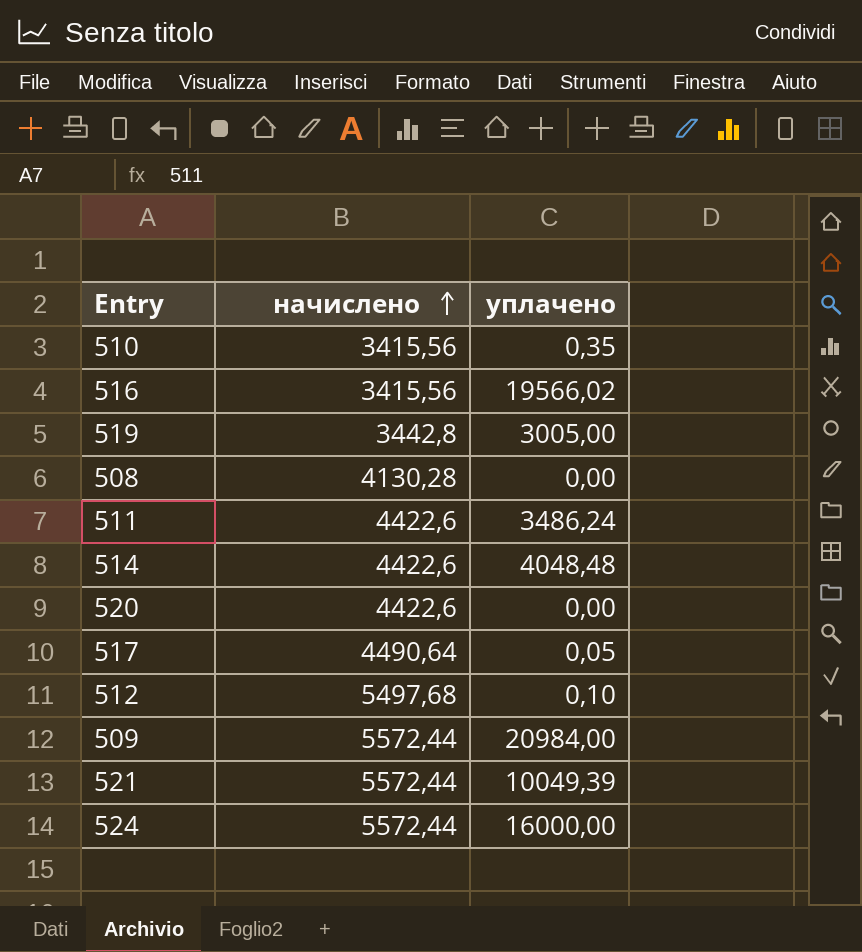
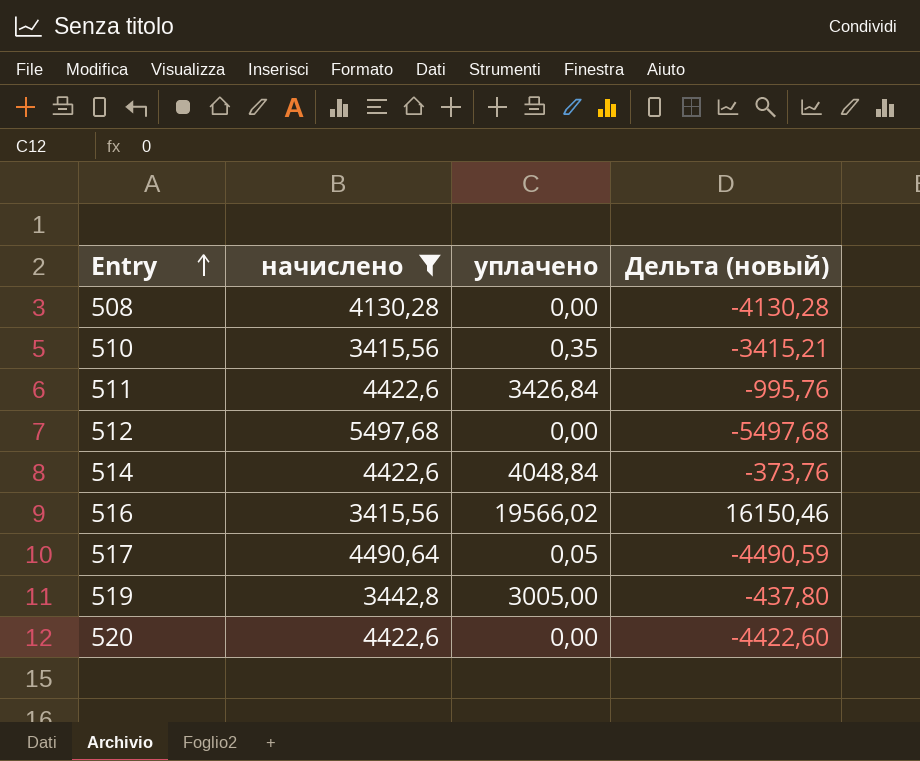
filter: none -> начислено != 5572,44
row order: начислено ascending -> Entry ascending
column Дельта (новый) | formula: none -> [уплачено] - [начислено]
511 | уплачено: 3486,24 -> 3426,84
512 | уплачено: 0,10 -> 0,00
514 | уплачено: 4048,48 -> 4048,84

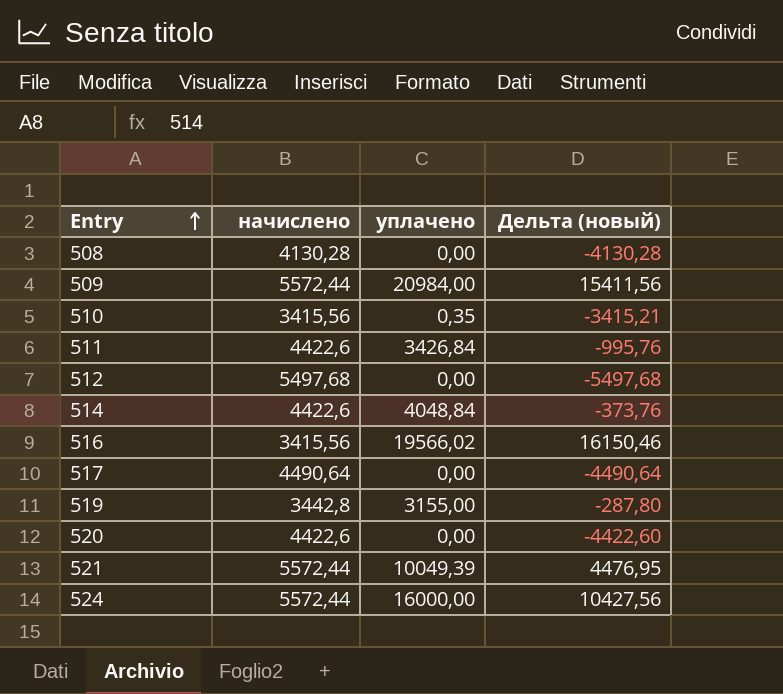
filter: начислено != 5572,44 -> none
517 | уплачено: 0,05 -> 0,00
517 | Дельта (новый): -4490,59 -> -4490,64
519 | уплачено: 3005,00 -> 3155,00
519 | Дельта (новый): -437,80 -> -287,80

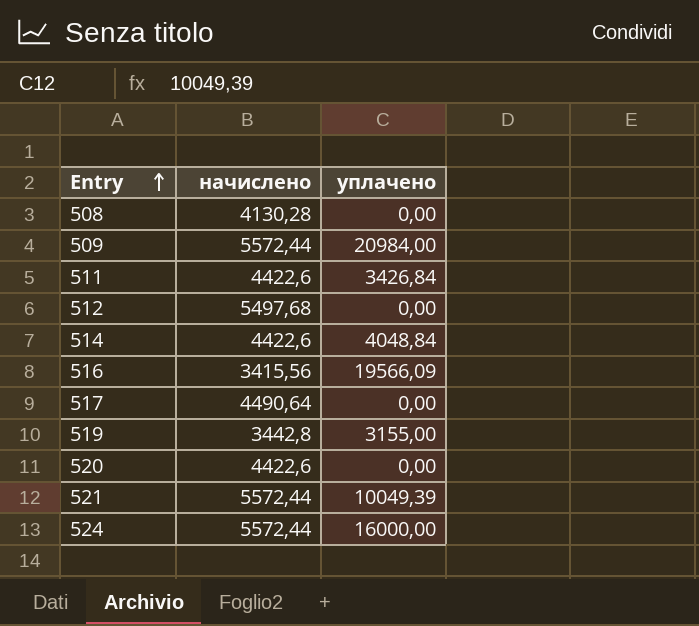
column Дельта (новый) | formula: [уплачено] - [начислено] -> none
row 510: 3415,56 | 0,35 | -3415,21 -> none
516 | уплачено: 19566,02 -> 19566,09

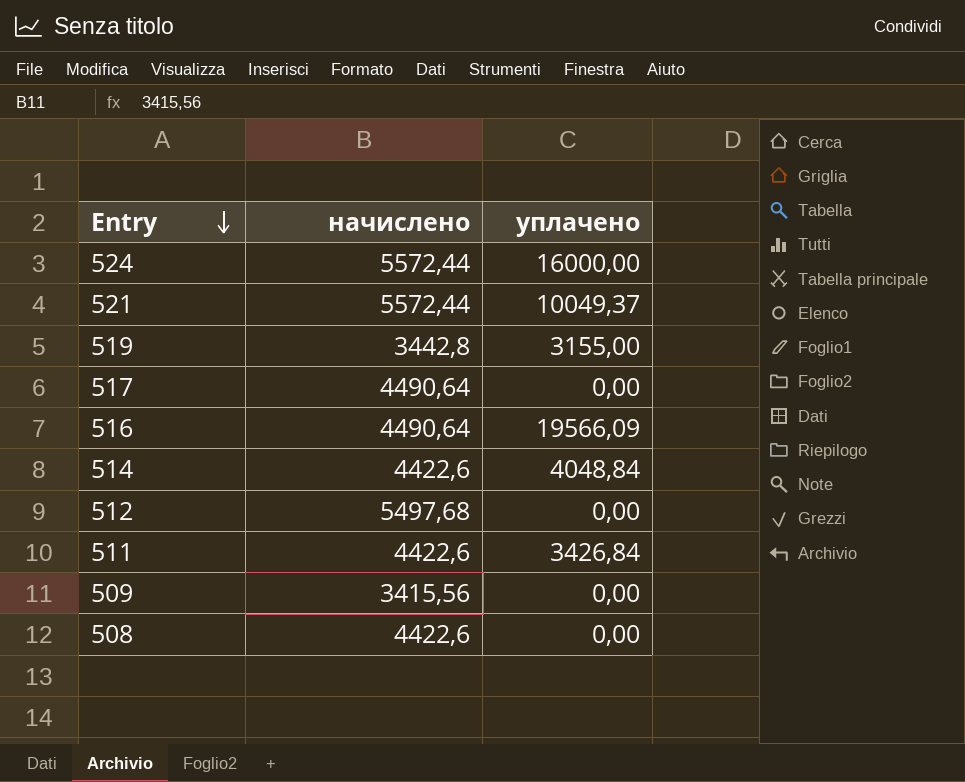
row order: Entry ascending -> Entry descending
row 520: 4422,6 | 0,00 -> none
521 | уплачено: 10049,39 -> 10049,37
516 | начислено: 3415,56 -> 4490,64
509 | начислено: 5572,44 -> 3415,56
509 | уплачено: 20984,00 -> 0,00
508 | начислено: 4130,28 -> 4422,6

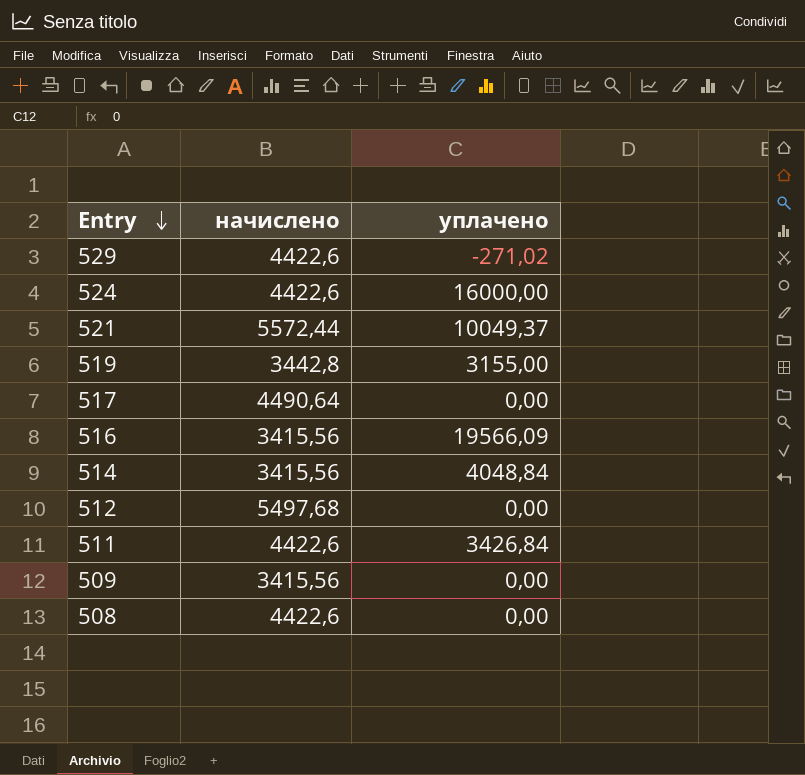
row 529: none -> 4422,6 | -271,02
524 | начислено: 5572,44 -> 4422,6
516 | начислено: 4490,64 -> 3415,56
514 | начислено: 4422,6 -> 3415,56

